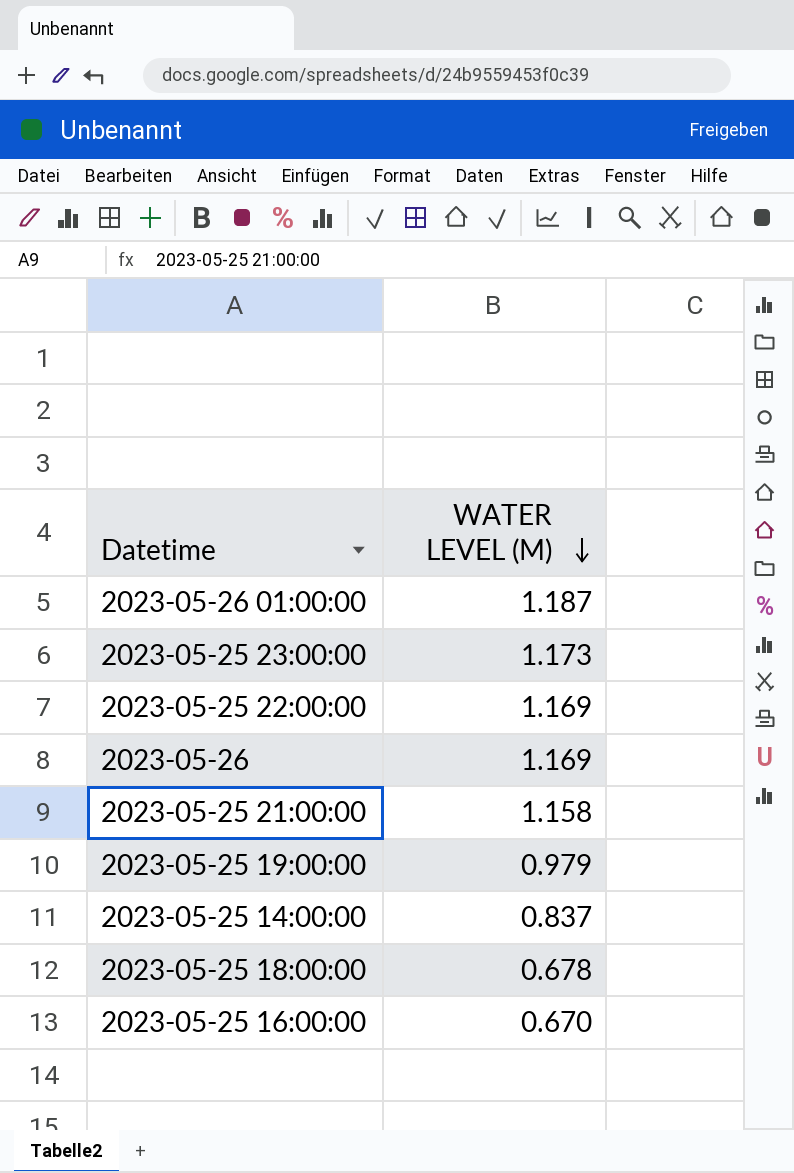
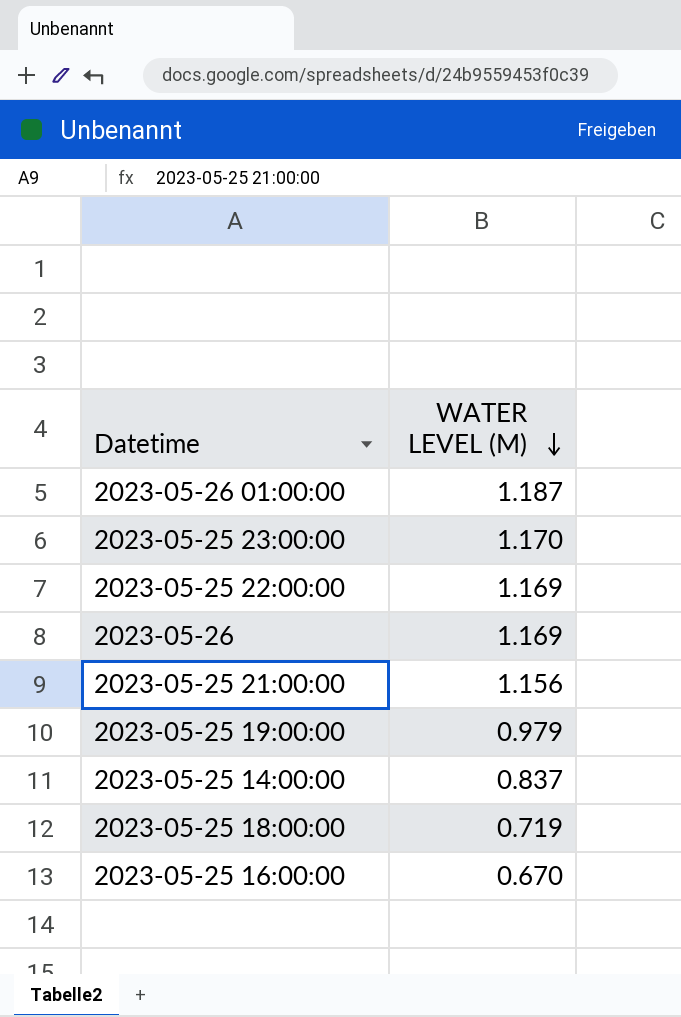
2023-05-25 23:00:00 | WATER LEVEL (M): 1.173 -> 1.170
2023-05-25 21:00:00 | WATER LEVEL (M): 1.158 -> 1.156
2023-05-25 18:00:00 | WATER LEVEL (M): 0.678 -> 0.719

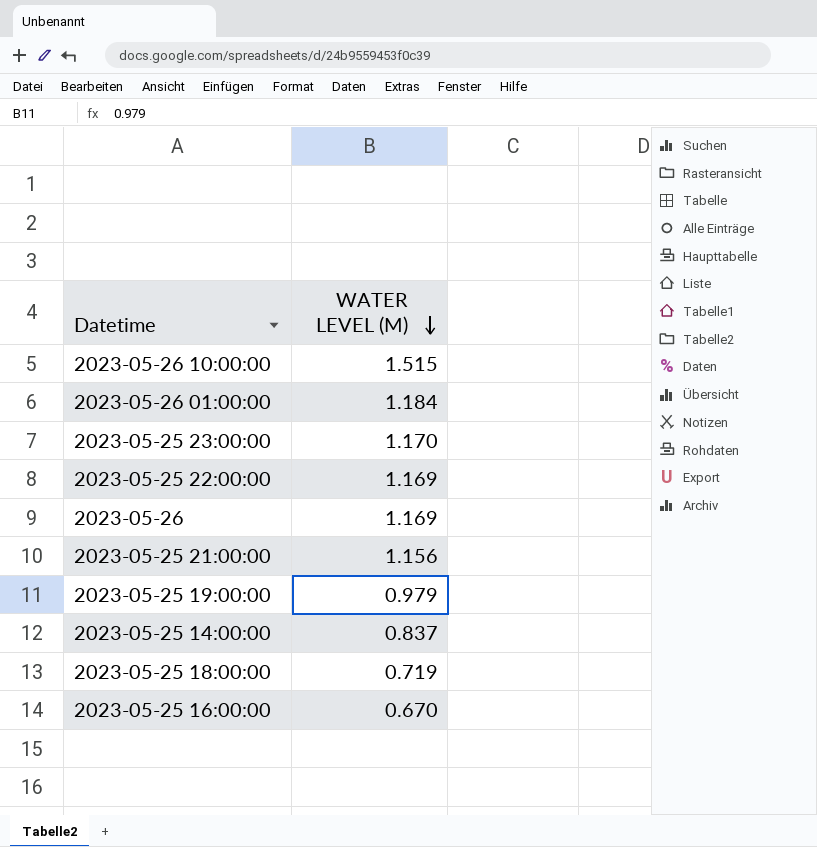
row 2023-05-26 10:00:00: none -> 1.515
2023-05-26 01:00:00 | WATER LEVEL (M): 1.187 -> 1.184

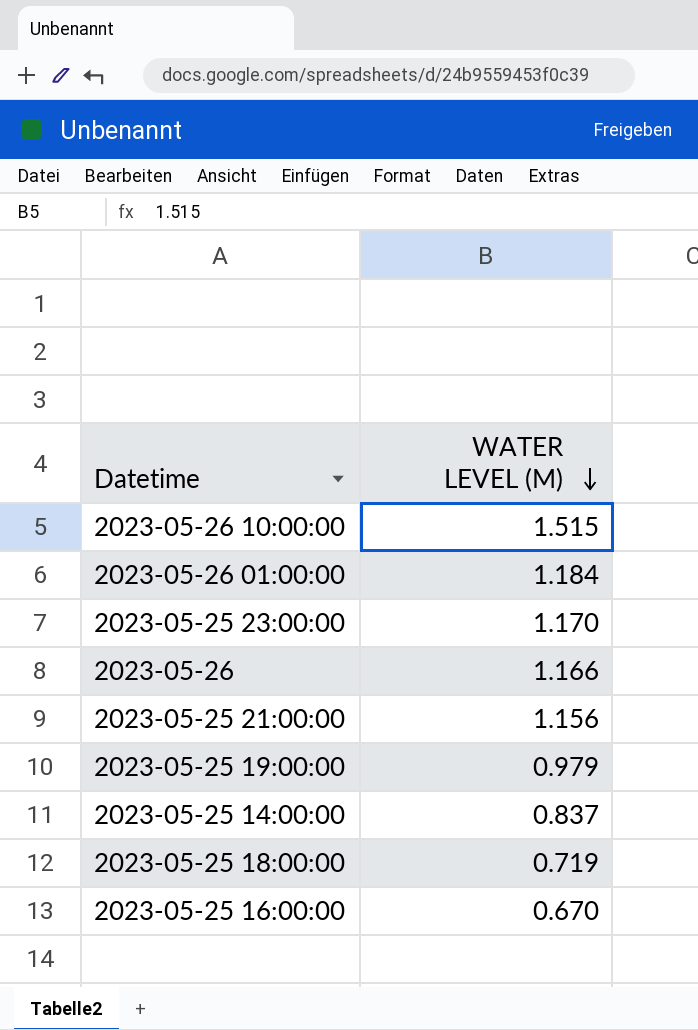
row 2023-05-25 22:00:00: 1.169 -> none
2023-05-26 | WATER LEVEL (M): 1.169 -> 1.166

